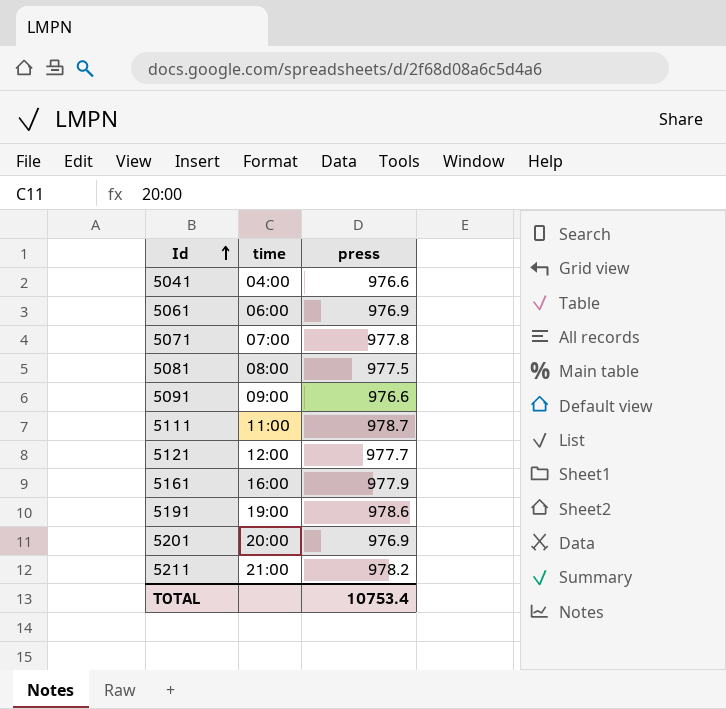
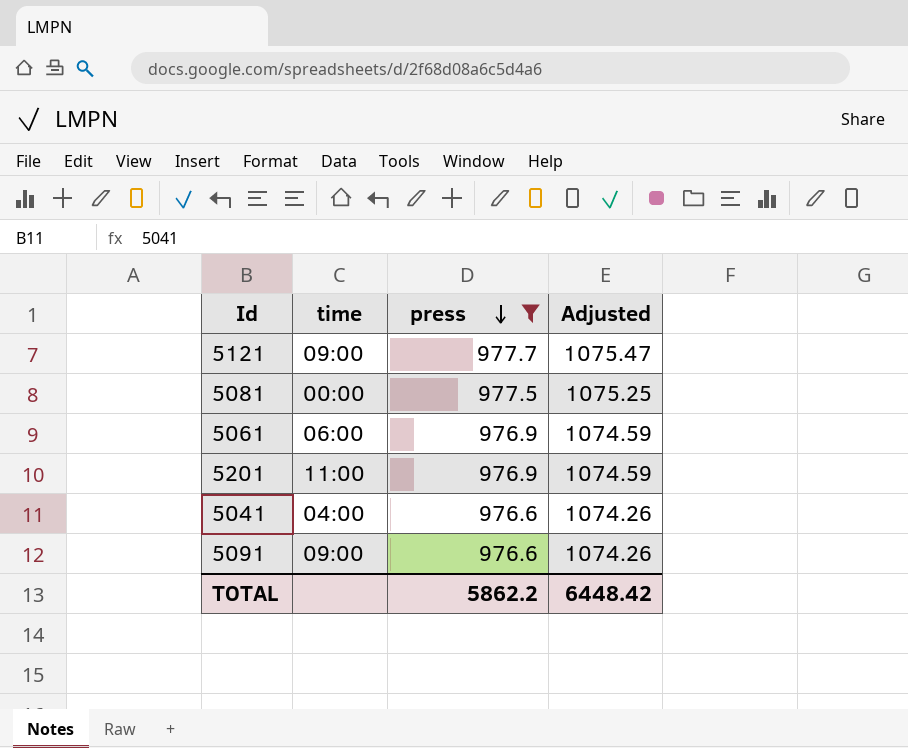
filter: none -> press <= 977.7
row order: Id ascending -> press descending
column Adjusted | formula: none -> [press] * 1.1
5121 | time: 12:00 -> 09:00
5081 | time: 08:00 -> 00:00
5201 | time: 20:00 -> 11:00
TOTAL | press: 10753.4 -> 5862.2

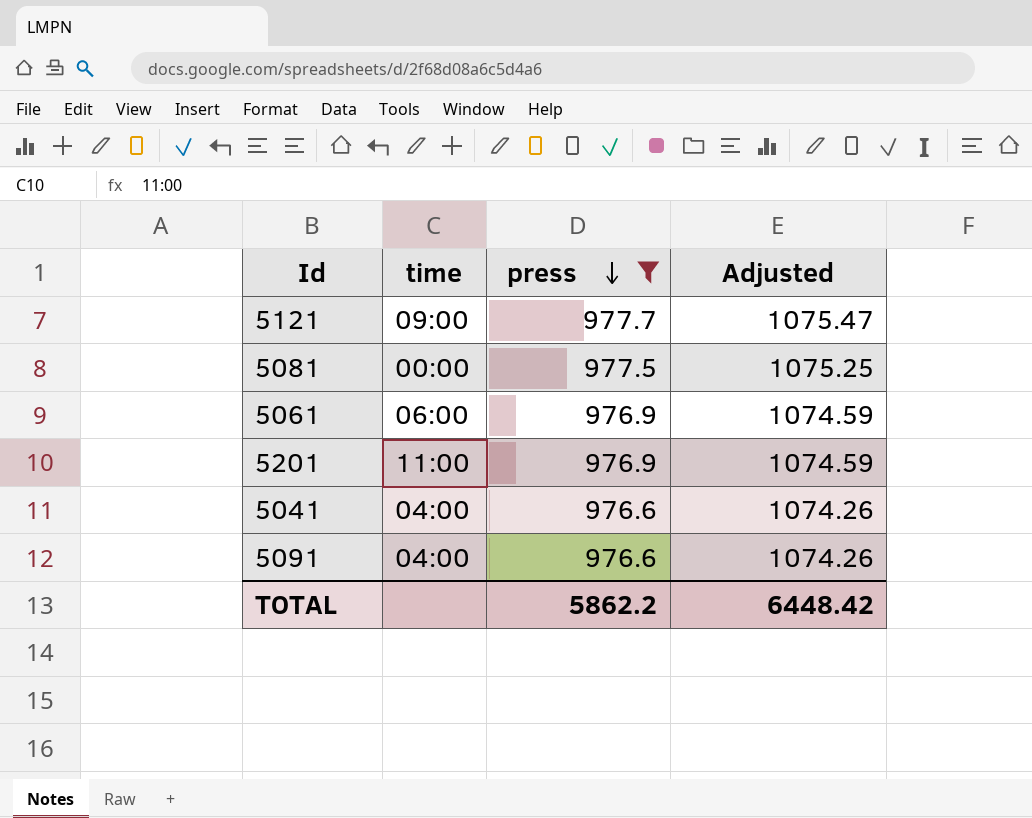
5091 | time: 09:00 -> 04:00

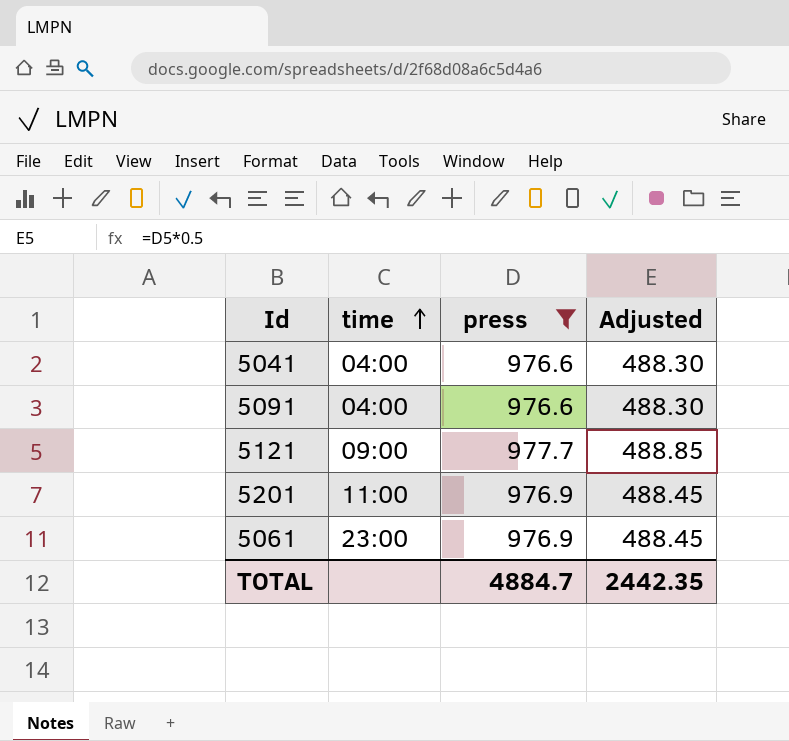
row order: press descending -> time ascending
column Adjusted | formula: [press] * 1.1 -> [press] * 0.5
row 5081: 00:00 | 977.5 | 1075.25 -> none
5061 | time: 06:00 -> 23:00
TOTAL | press: 5862.2 -> 4884.7
TOTAL | Adjusted: 6448.42 -> 2442.35

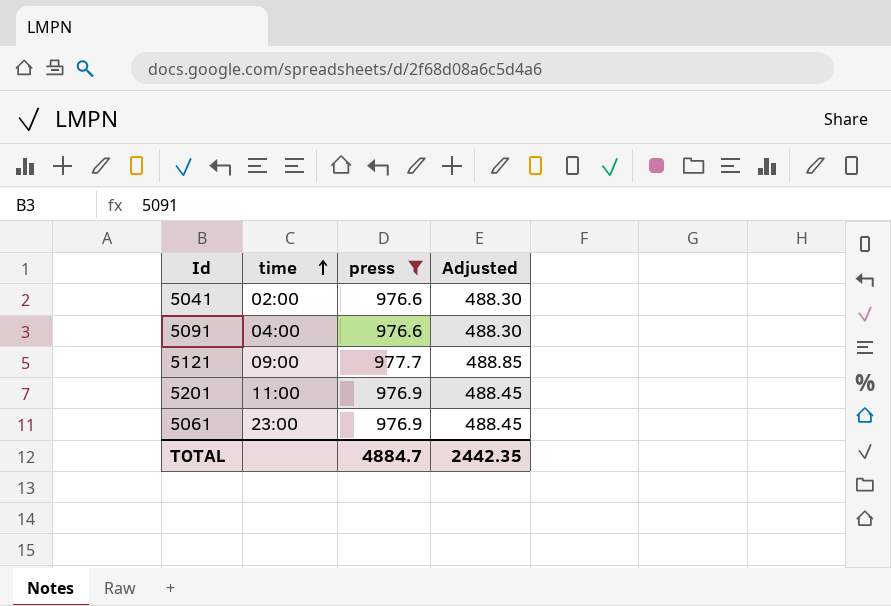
5041 | time: 04:00 -> 02:00

